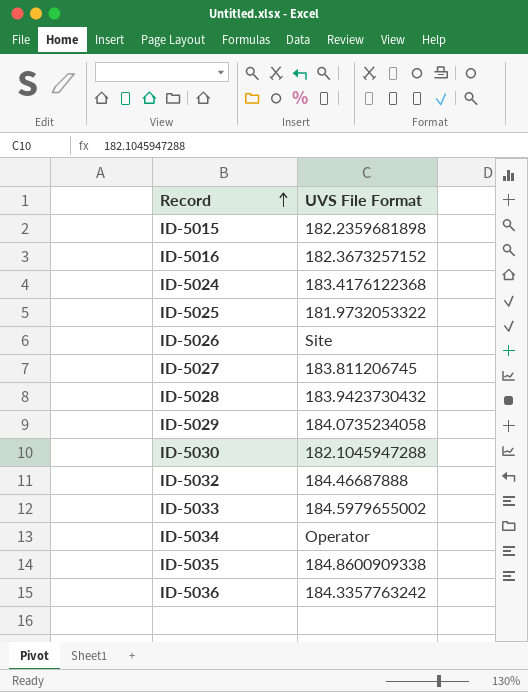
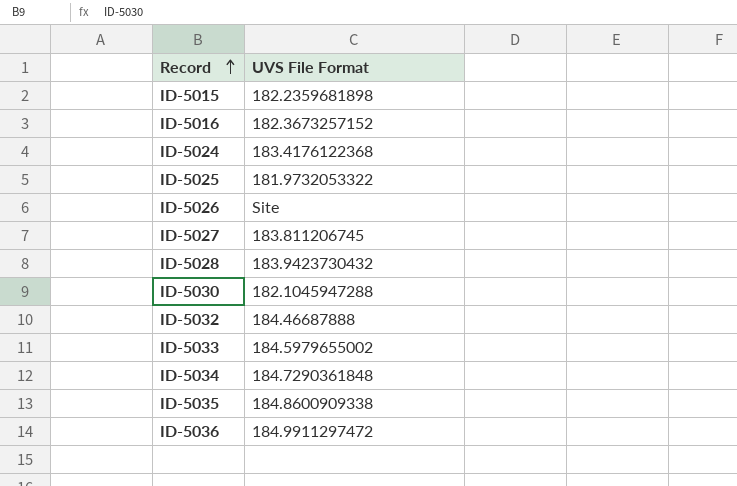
row ID-5029: 184.0735234058 -> none
ID-5034 | UVS File Format: Operator -> 184.7290361848
ID-5036 | UVS File Format: 184.3357763242 -> 184.9911297472

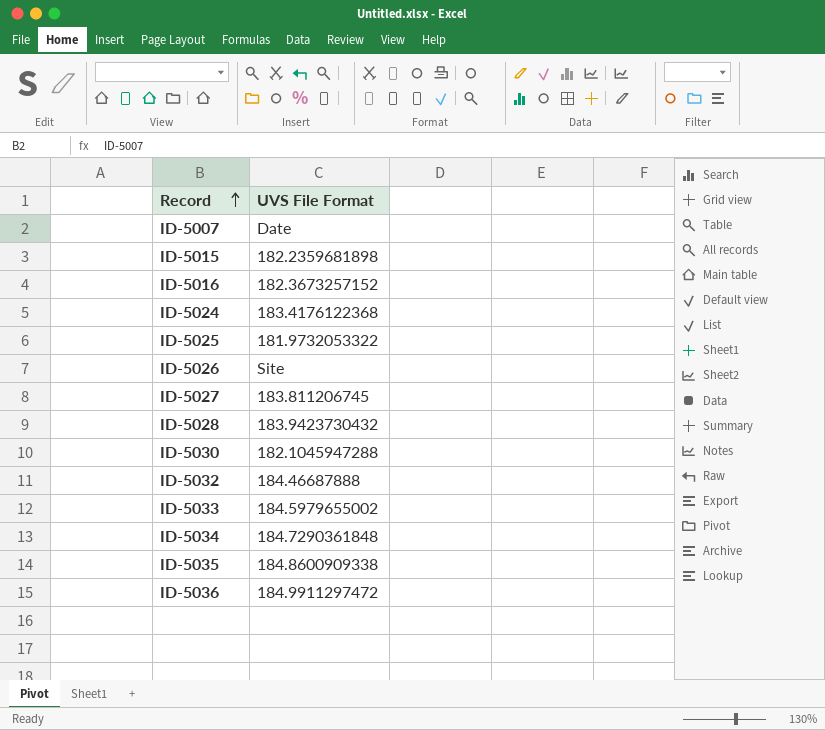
row ID-5007: none -> Date

